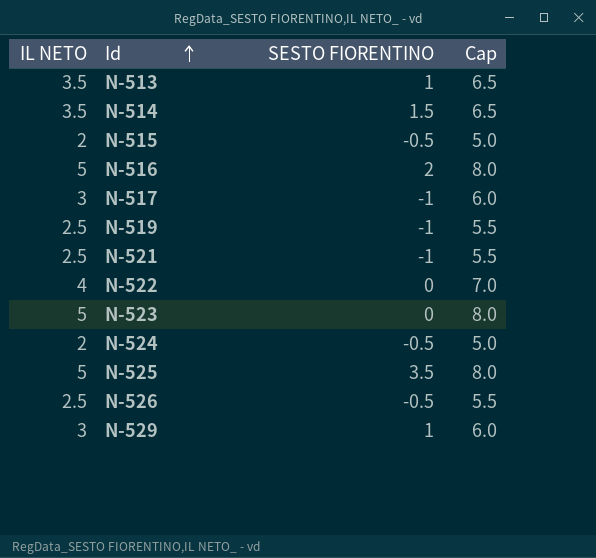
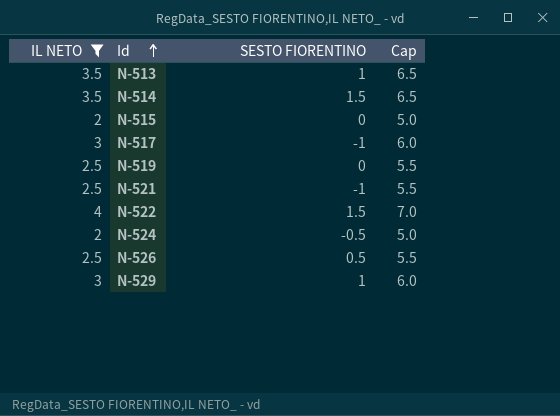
filter: none -> IL NETO != 5
N-515 | SESTO FIORENTINO: -0.5 -> 0
N-519 | SESTO FIORENTINO: -1 -> 0
N-522 | SESTO FIORENTINO: 0 -> 1.5
N-526 | SESTO FIORENTINO: -0.5 -> 0.5

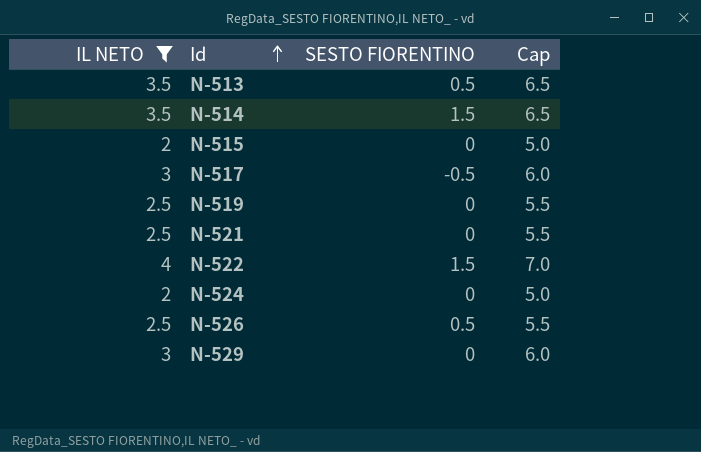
N-513 | SESTO FIORENTINO: 1 -> 0.5
N-517 | SESTO FIORENTINO: -1 -> -0.5
N-521 | SESTO FIORENTINO: -1 -> 0
N-524 | SESTO FIORENTINO: -0.5 -> 0
N-529 | SESTO FIORENTINO: 1 -> 0

